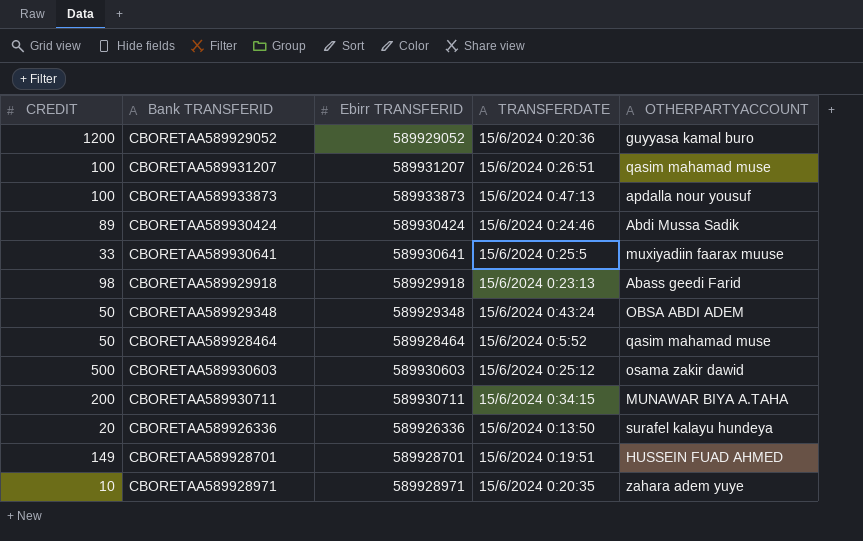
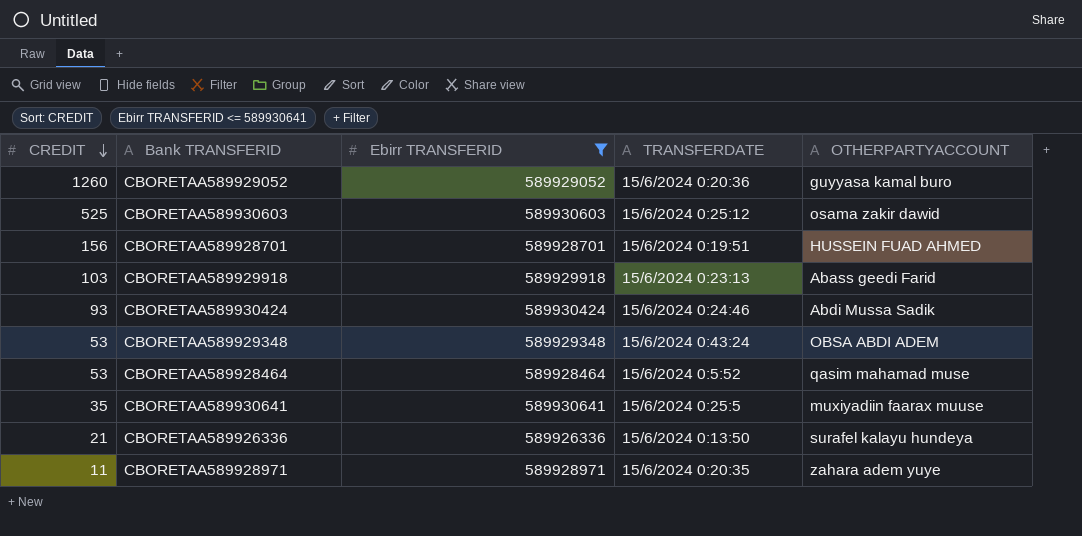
filter: none -> Ebirr TRANSFERID <= 589930641
row order: none -> CREDIT descending
CBORETAA589929052 | CREDIT: 1200 -> 1260
CBORETAA589930603 | CREDIT: 500 -> 525
CBORETAA589928701 | CREDIT: 149 -> 156
CBORETAA589929918 | CREDIT: 98 -> 103
CBORETAA589930424 | CREDIT: 89 -> 93
CBORETAA589929348 | CREDIT: 50 -> 53
CBORETAA589928464 | CREDIT: 50 -> 53
CBORETAA589930641 | CREDIT: 33 -> 35
CBORETAA589926336 | CREDIT: 20 -> 21
CBORETAA589928971 | CREDIT: 10 -> 11

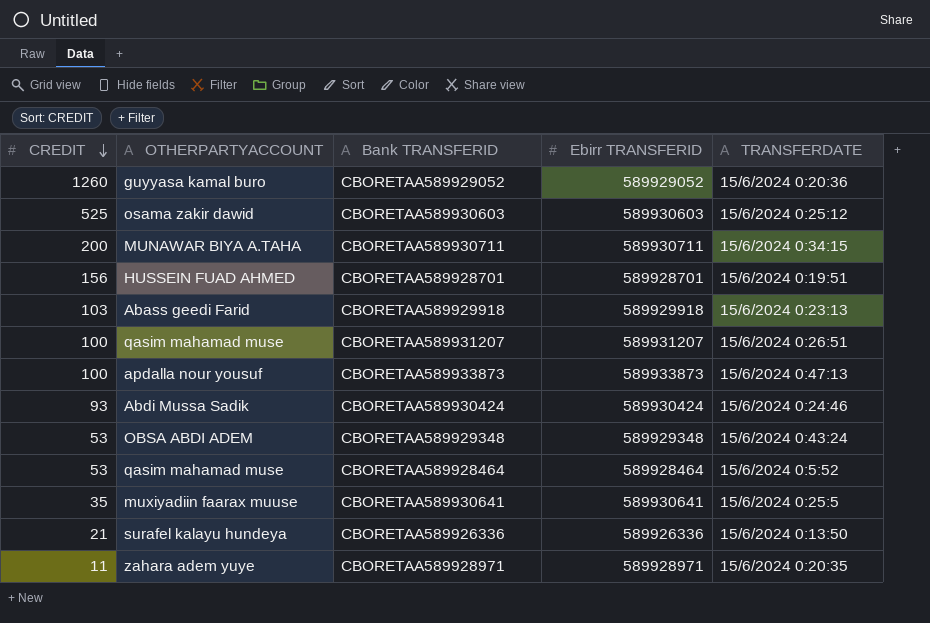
filter: Ebirr TRANSFERID <= 589930641 -> none
column OTHERPARTYACCOUNT | position: 5 -> 2

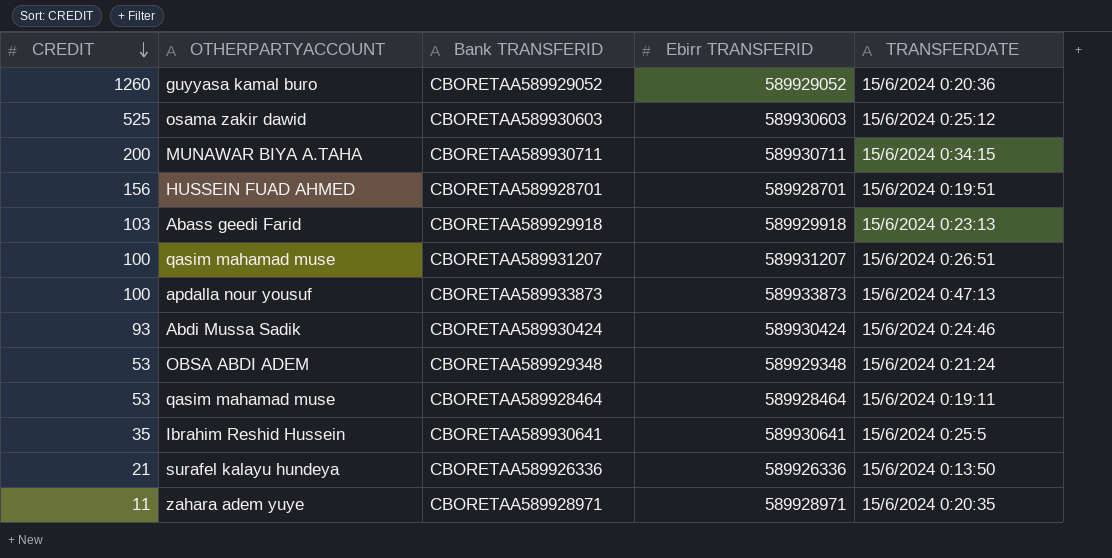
CBORETAA589929348 | TRANSFERDATE: 15/6/2024 0:43:24 -> 15/6/2024 0:21:24
CBORETAA589928464 | TRANSFERDATE: 15/6/2024 0:5:52 -> 15/6/2024 0:19:11
CBORETAA589930641 | OTHERPARTYACCOUNT: muxiyadiin faarax muuse -> Ibrahim Reshid Hussein

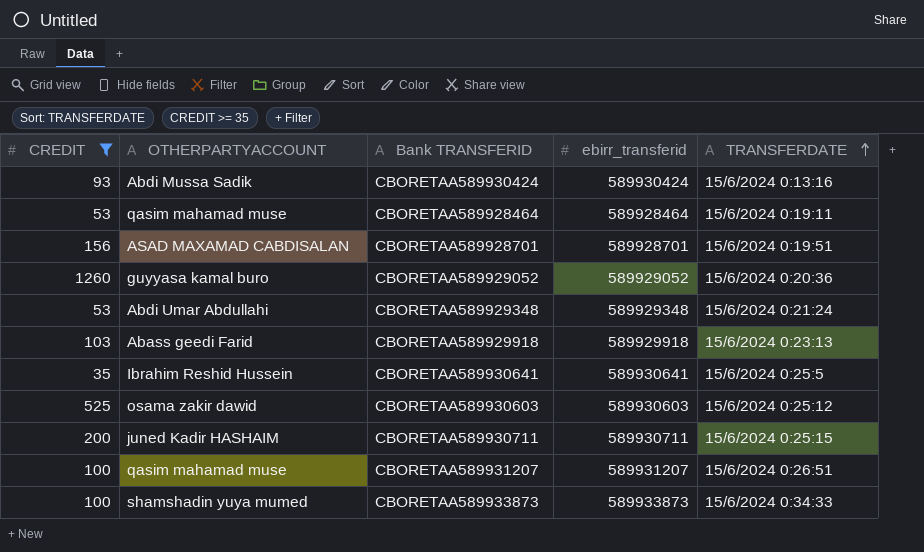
filter: none -> CREDIT >= 35
row order: CREDIT descending -> TRANSFERDATE ascending
column name: Ebirr TRANSFERID -> ebirr_transferid
CBORETAA589930424 | TRANSFERDATE: 15/6/2024 0:24:46 -> 15/6/2024 0:13:16
CBORETAA589928701 | OTHERPARTYACCOUNT: HUSSEIN FUAD AHMED -> ASAD MAXAMAD CABDISALAN
CBORETAA589929348 | OTHERPARTYACCOUNT: OBSA ABDI ADEM -> Abdi Umar Abdullahi
CBORETAA589930711 | OTHERPARTYACCOUNT: MUNAWAR BIYA A.TAHA -> juned Kadir HASHAIM
CBORETAA589930711 | TRANSFERDATE: 15/6/2024 0:34:15 -> 15/6/2024 0:25:15
CBORETAA589933873 | OTHERPARTYACCOUNT: apdalla nour yousuf -> shamshadin yuya mumed
CBORETAA589933873 | TRANSFERDATE: 15/6/2024 0:47:13 -> 15/6/2024 0:34:33

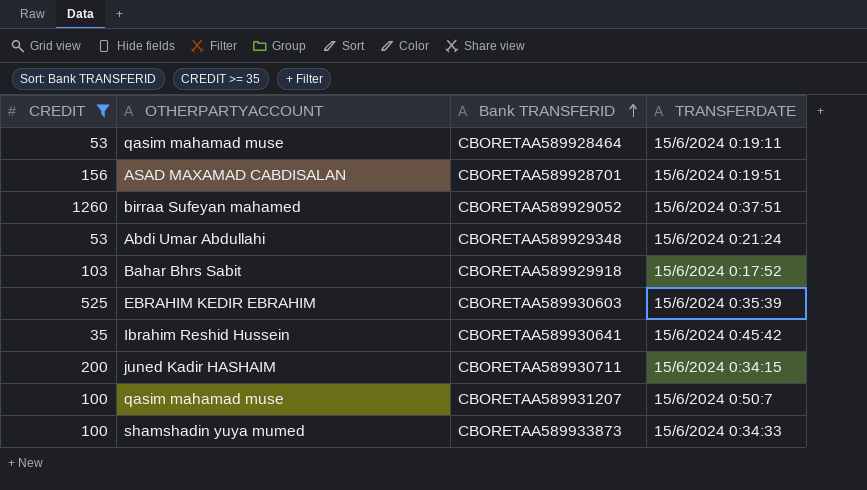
row order: TRANSFERDATE ascending -> Bank TRANSFERID ascending
column ebirr_transferid | position: 4 -> none
row CBORETAA589930424: 93 | Abdi Mussa Sadik | 589930424 | 15/6/2024 0:13:16 -> none
CBORETAA589929052 | OTHERPARTYACCOUNT: guyyasa kamal buro -> birraa Sufeyan mahamed
CBORETAA589929052 | TRANSFERDATE: 15/6/2024 0:20:36 -> 15/6/2024 0:37:51
CBORETAA589929918 | OTHERPARTYACCOUNT: Abass geedi Farid -> Bahar Bhrs Sabit
CBORETAA589929918 | TRANSFERDATE: 15/6/2024 0:23:13 -> 15/6/2024 0:17:52
CBORETAA589930603 | OTHERPARTYACCOUNT: osama zakir dawid -> EBRAHIM KEDIR EBRAHIM
CBORETAA589930603 | TRANSFERDATE: 15/6/2024 0:25:12 -> 15/6/2024 0:35:39
CBORETAA589930641 | TRANSFERDATE: 15/6/2024 0:25:5 -> 15/6/2024 0:45:42
CBORETAA589930711 | TRANSFERDATE: 15/6/2024 0:25:15 -> 15/6/2024 0:34:15
CBORETAA589931207 | TRANSFERDATE: 15/6/2024 0:26:51 -> 15/6/2024 0:50:7

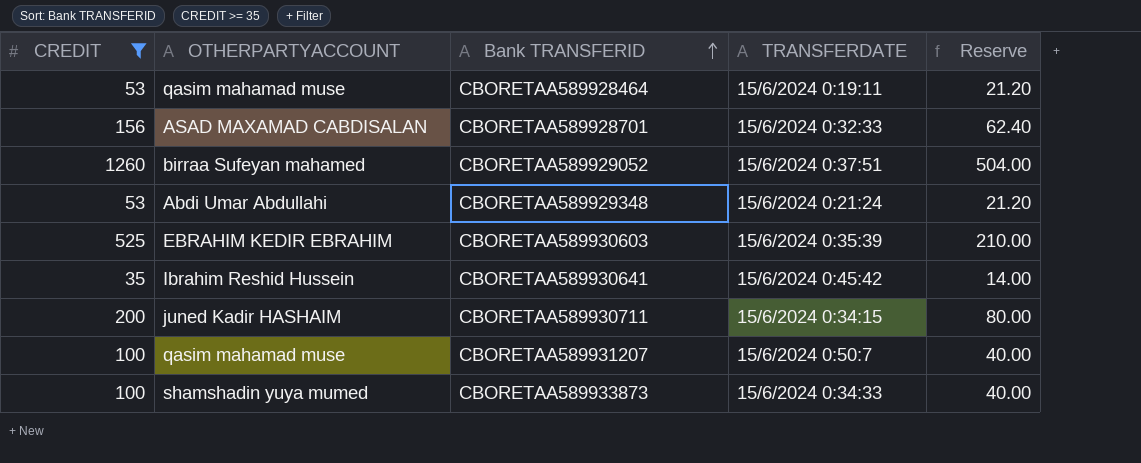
column Reserve | formula: none -> [CREDIT] * 0.4
row CBORETAA589929918: 103 | Bahar Bhrs Sabit | 15/6/2024 0:17:52 -> none
CBORETAA589928701 | TRANSFERDATE: 15/6/2024 0:19:51 -> 15/6/2024 0:32:33

